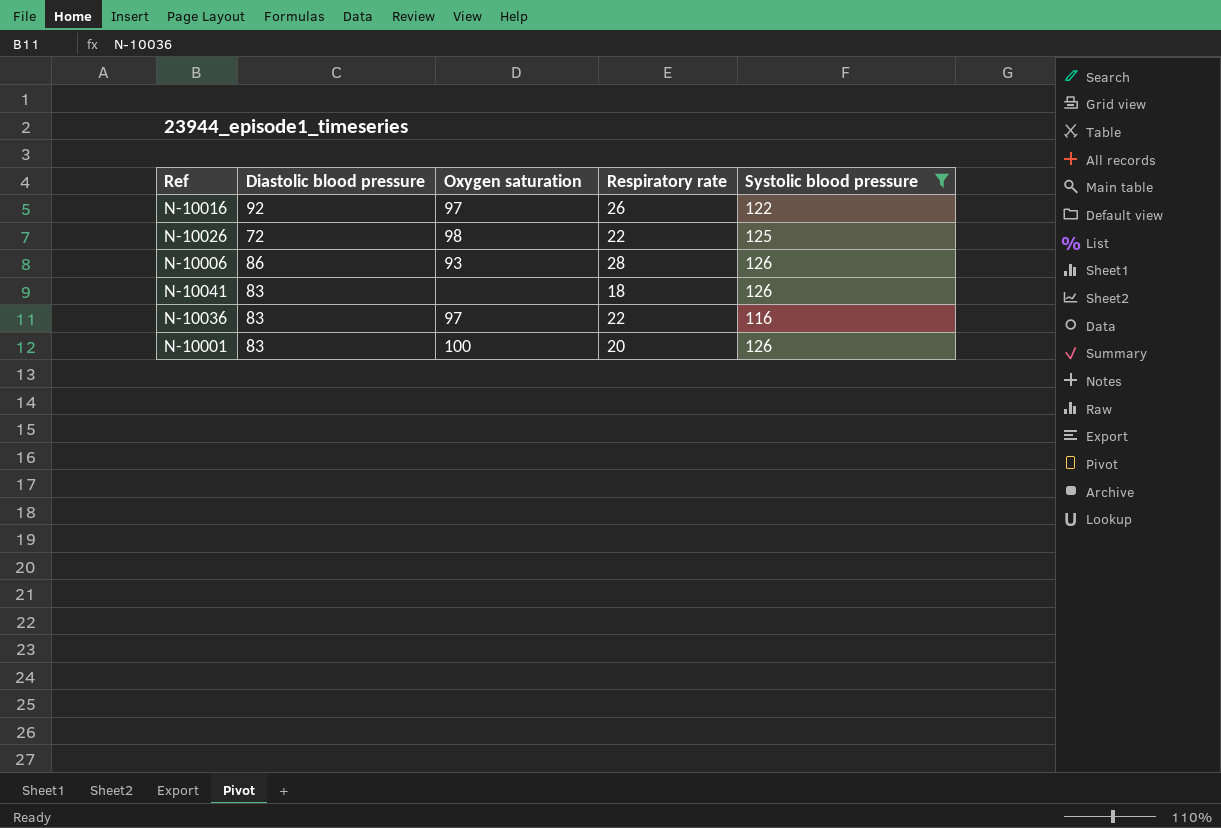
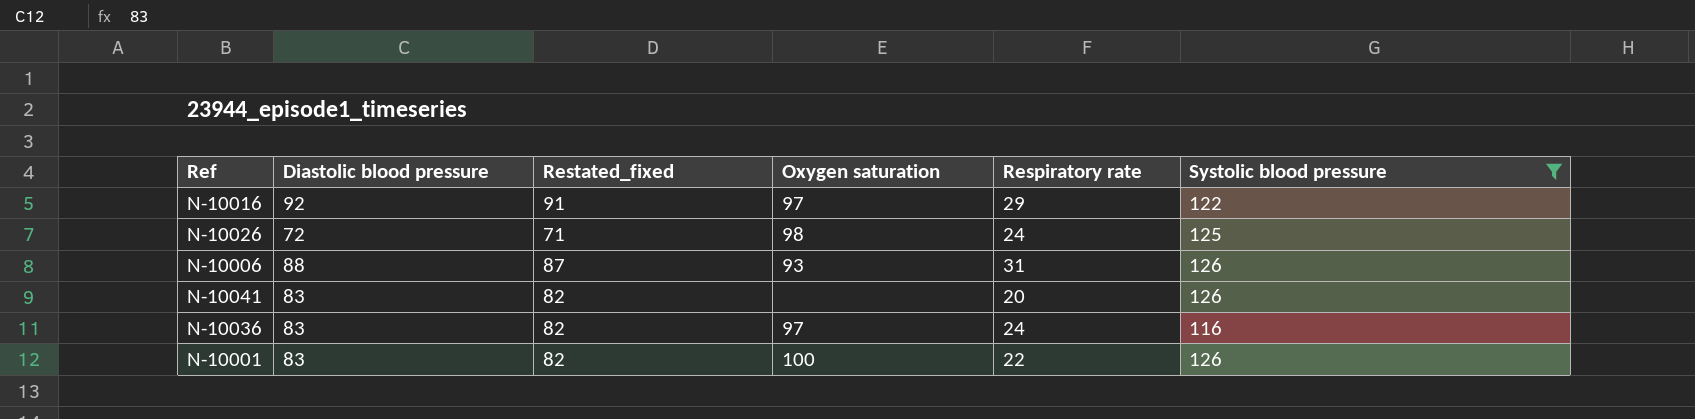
column Restated_fixed | formula: none -> [Diastolic blood pressure] - 1
N-10016 | Respiratory rate: 26 -> 29
N-10026 | Respiratory rate: 22 -> 24
N-10006 | Diastolic blood pressure: 86 -> 88
N-10006 | Respiratory rate: 28 -> 31
N-10041 | Respiratory rate: 18 -> 20
N-10036 | Respiratory rate: 22 -> 24
N-10001 | Respiratory rate: 20 -> 22

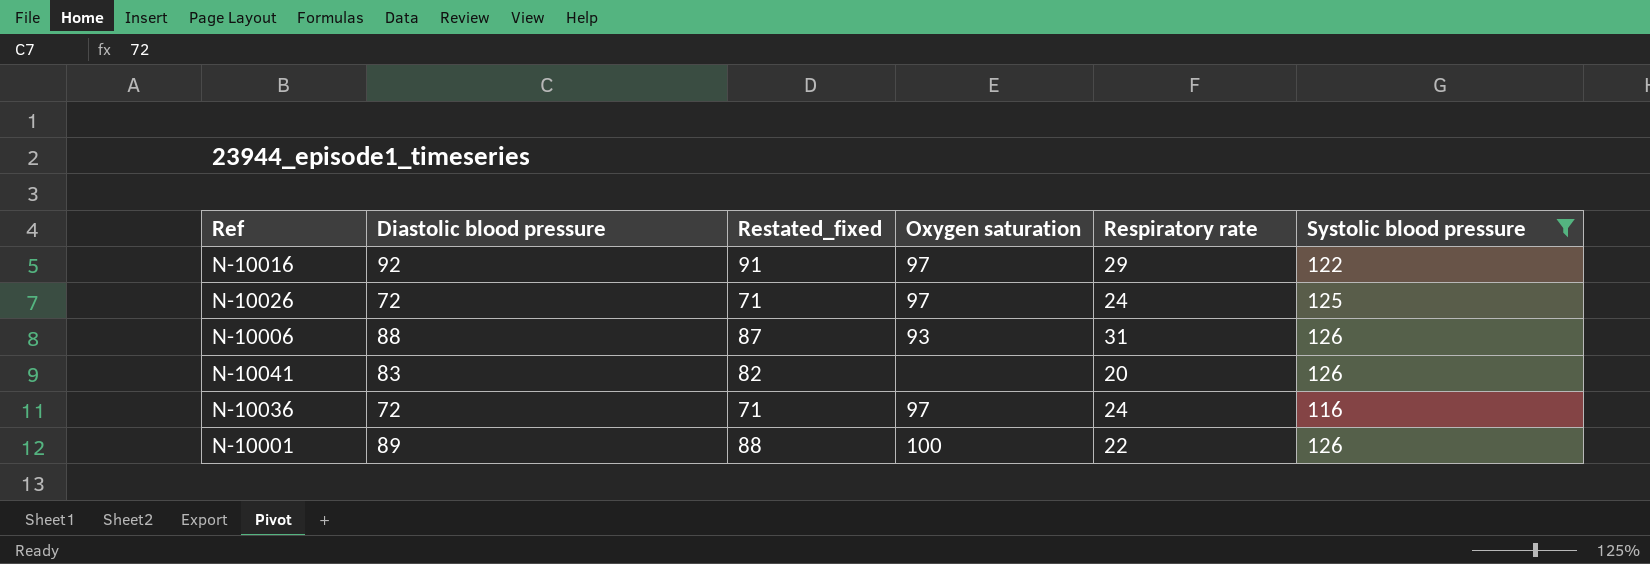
N-10026 | Oxygen saturation: 98 -> 97
N-10036 | Diastolic blood pressure: 83 -> 72
N-10036 | Restated_fixed: 82 -> 71
N-10001 | Diastolic blood pressure: 83 -> 89
N-10001 | Restated_fixed: 82 -> 88

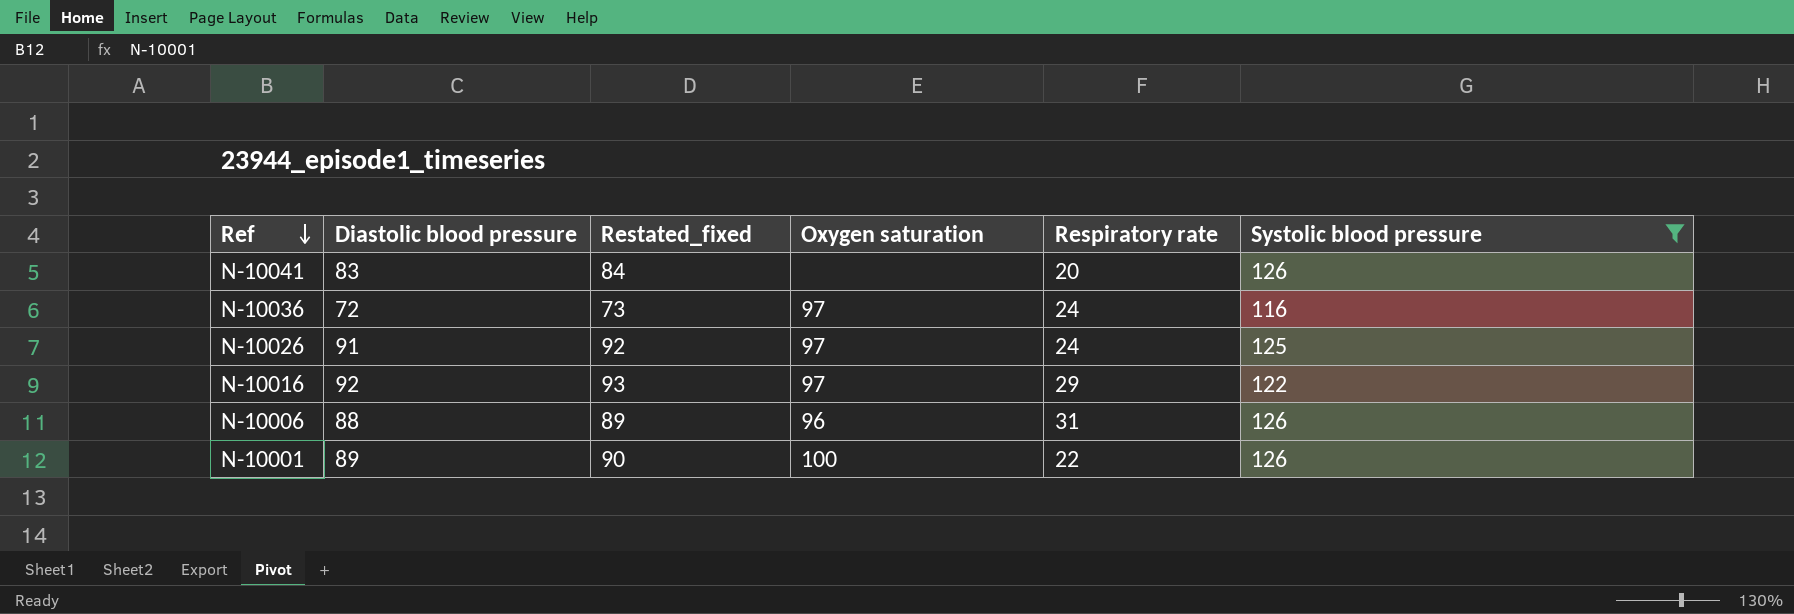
row order: none -> Ref descending
column Restated_fixed | formula: [Diastolic blood pressure] - 1 -> [Diastolic blood pressure] + 1
N-10026 | Diastolic blood pressure: 72 -> 91
N-10006 | Oxygen saturation: 93 -> 96

